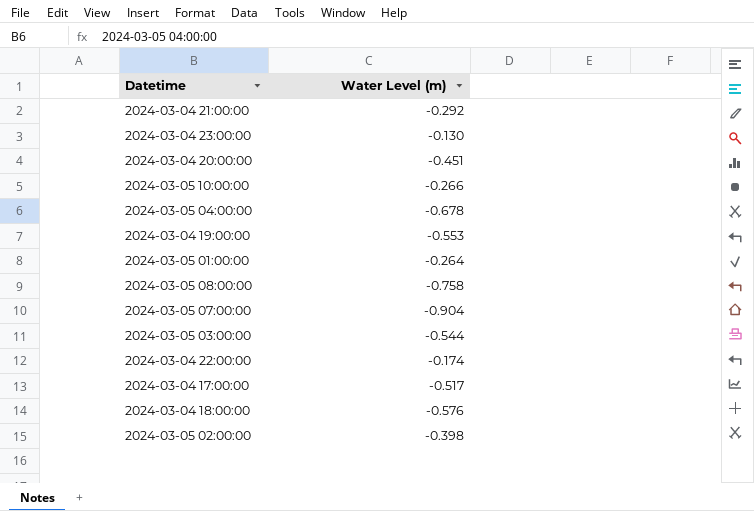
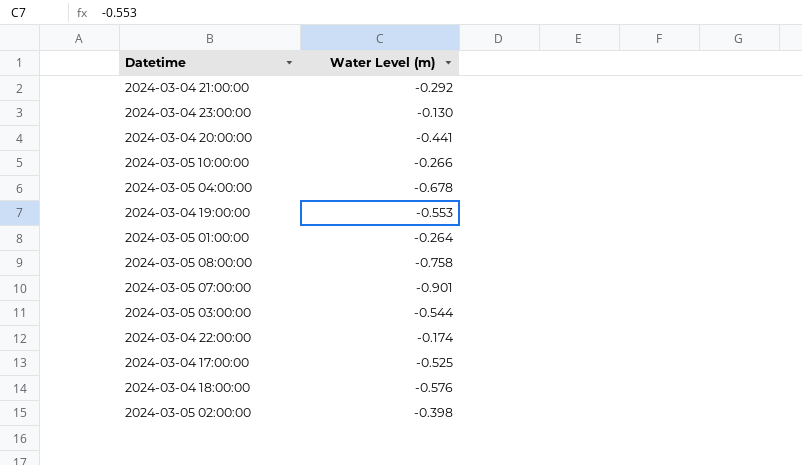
2024-03-04 20:00:00 | Water Level (m): -0.451 -> -0.441
2024-03-05 07:00:00 | Water Level (m): -0.904 -> -0.901
2024-03-04 17:00:00 | Water Level (m): -0.517 -> -0.525

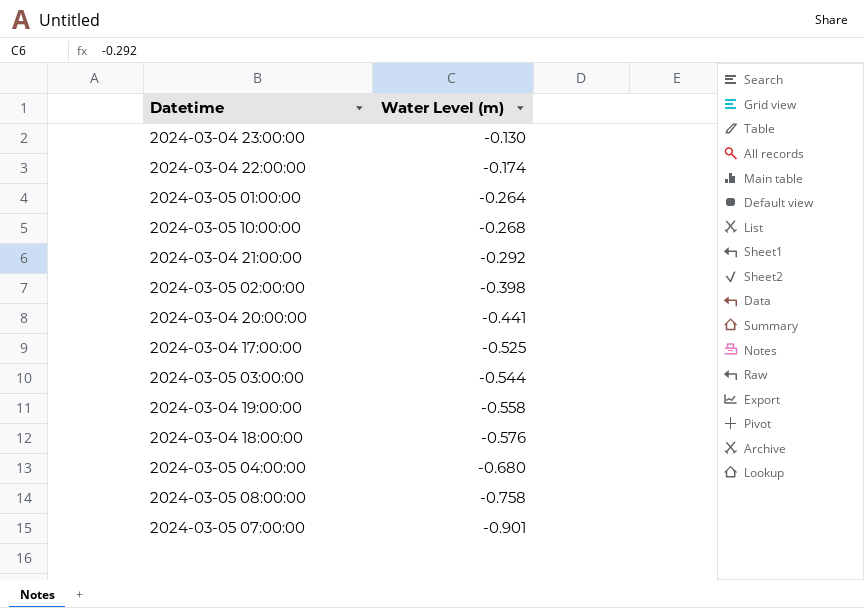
row order: none -> Water Level (m) descending
2024-03-05 10:00:00 | Water Level (m): -0.266 -> -0.268
2024-03-04 19:00:00 | Water Level (m): -0.553 -> -0.558
2024-03-05 04:00:00 | Water Level (m): -0.678 -> -0.680

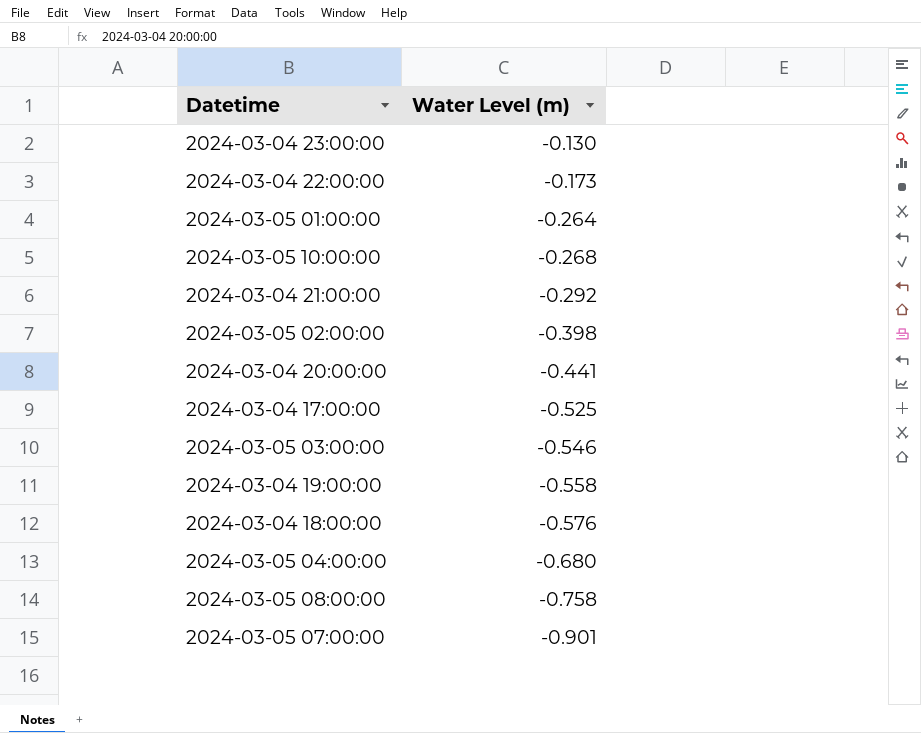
2024-03-04 22:00:00 | Water Level (m): -0.174 -> -0.173
2024-03-05 03:00:00 | Water Level (m): -0.544 -> -0.546

